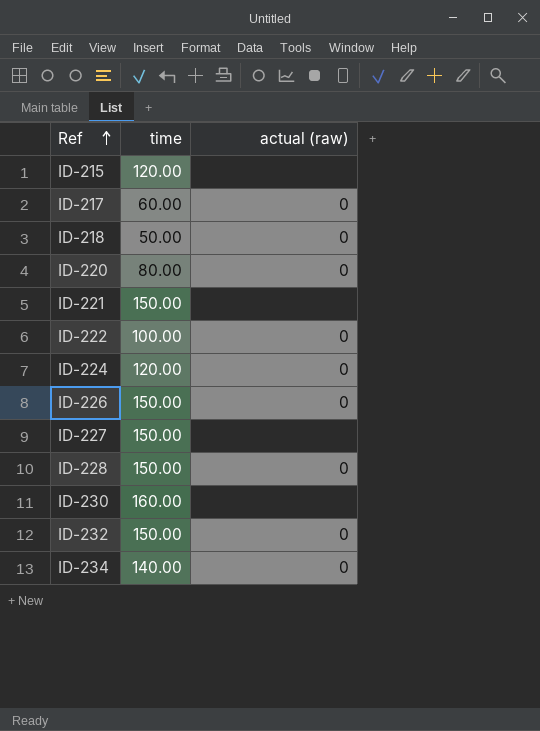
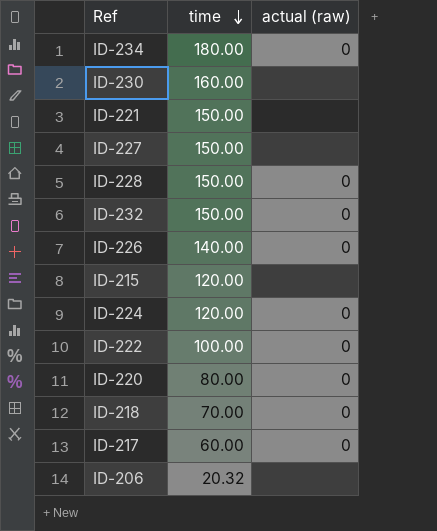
row order: Ref ascending -> time descending
ID-234 | time: 140.00 -> 180.00
ID-226 | time: 150.00 -> 140.00
ID-218 | time: 50.00 -> 70.00
row ID-206: none -> 20.32 | none

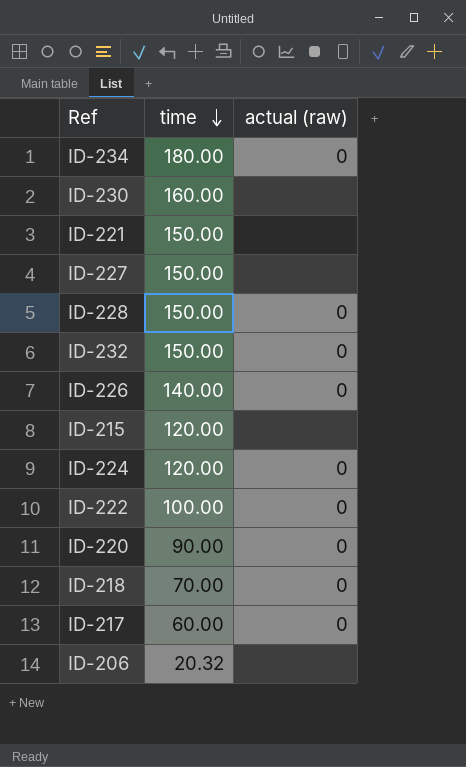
ID-220 | time: 80.00 -> 90.00

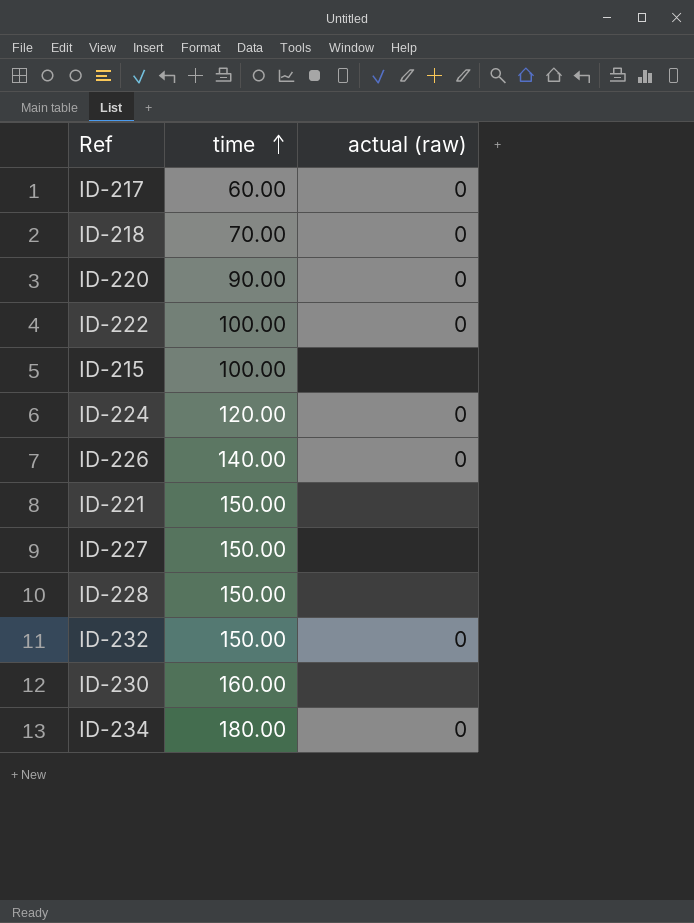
row order: time descending -> time ascending
row ID-206: 20.32 | none -> none
ID-215 | time: 120.00 -> 100.00
ID-228 | actual (raw): 0 -> none

